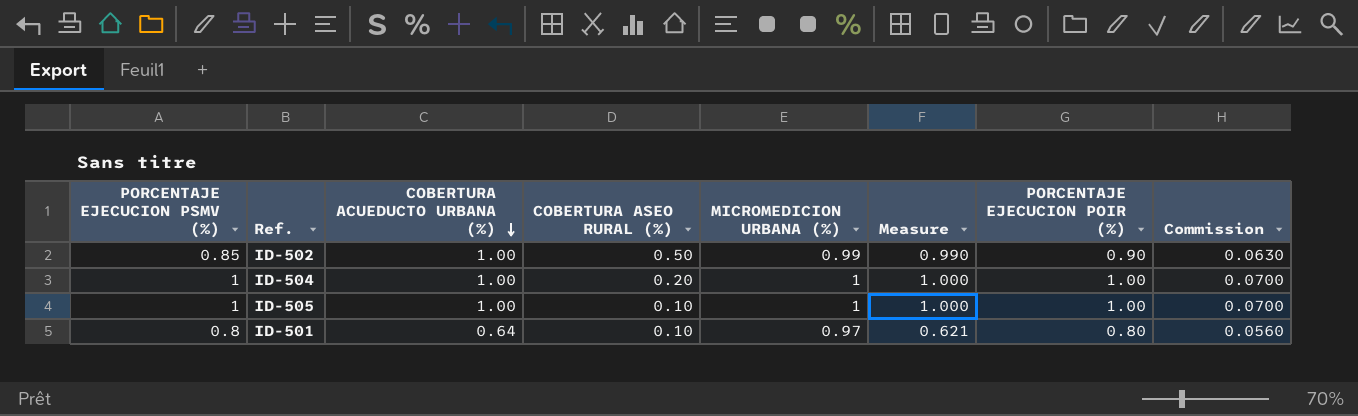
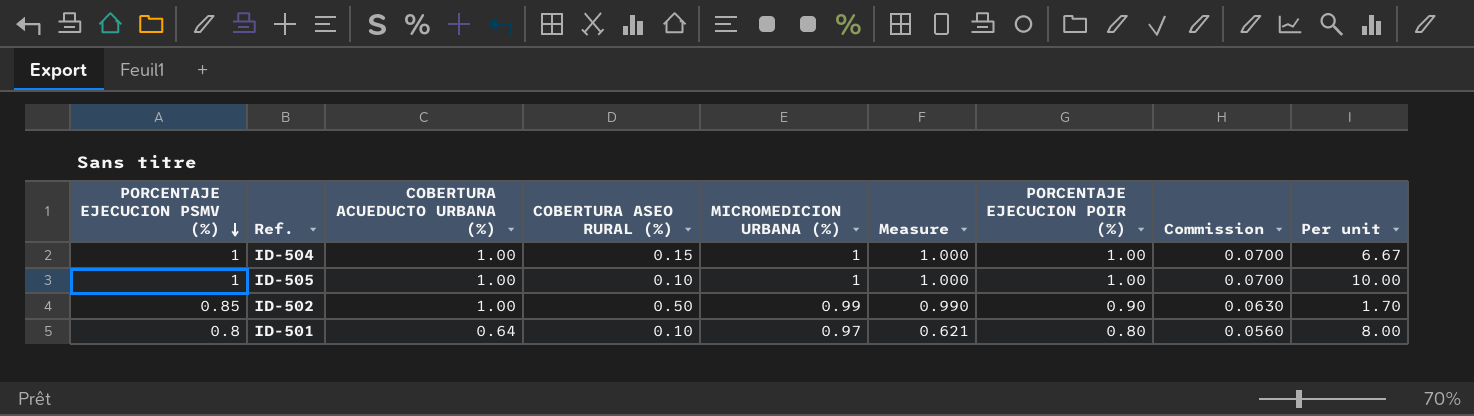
row order: COBERTURA ACUEDUCTO URBANA (%) descending -> PORCENTAJE EJECUCION PSMV (%) descending
column Per unit | formula: none -> [PORCENTAJE EJECUCION PSMV (%)] / [COBERTURA ASEO RURAL (%)]
ID-504 | COBERTURA ASEO RURAL (%): 0.20 -> 0.15

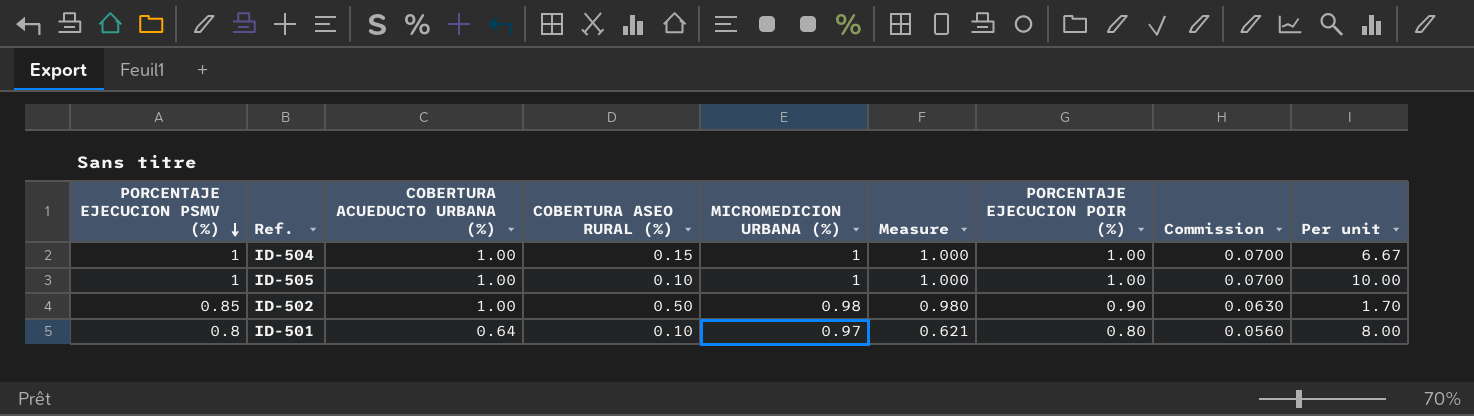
ID-502 | MICROMEDICION URBANA (%): 0.99 -> 0.98
ID-502 | Measure: 0.990 -> 0.980

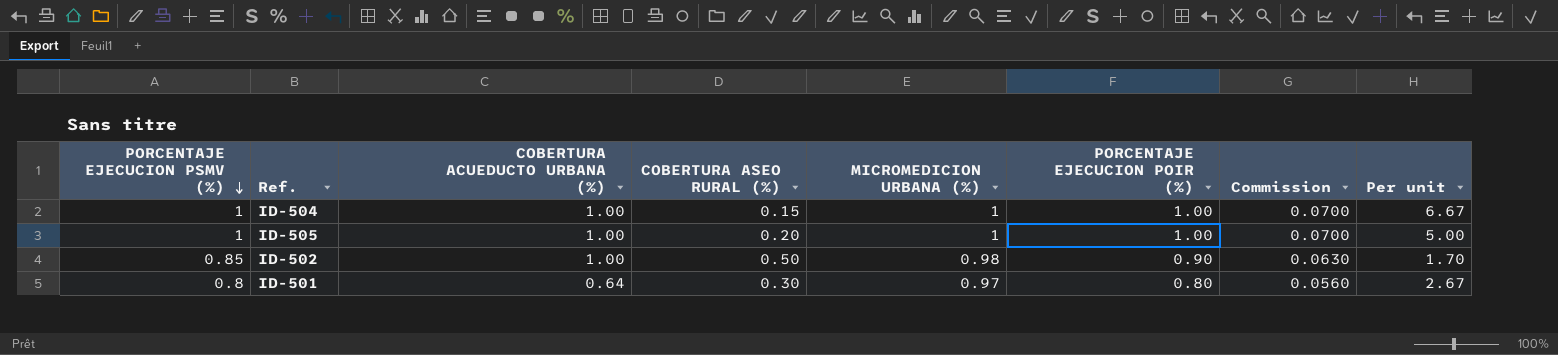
column Measure | formula: [COBERTURA ACUEDUCTO URBANA (%)] * [MICROMEDICION URBANA (%)] -> none
ID-505 | COBERTURA ASEO RURAL (%): 0.10 -> 0.20
ID-505 | Per unit: 10.00 -> 5.00
ID-501 | COBERTURA ASEO RURAL (%): 0.10 -> 0.30
ID-501 | Per unit: 8.00 -> 2.67

